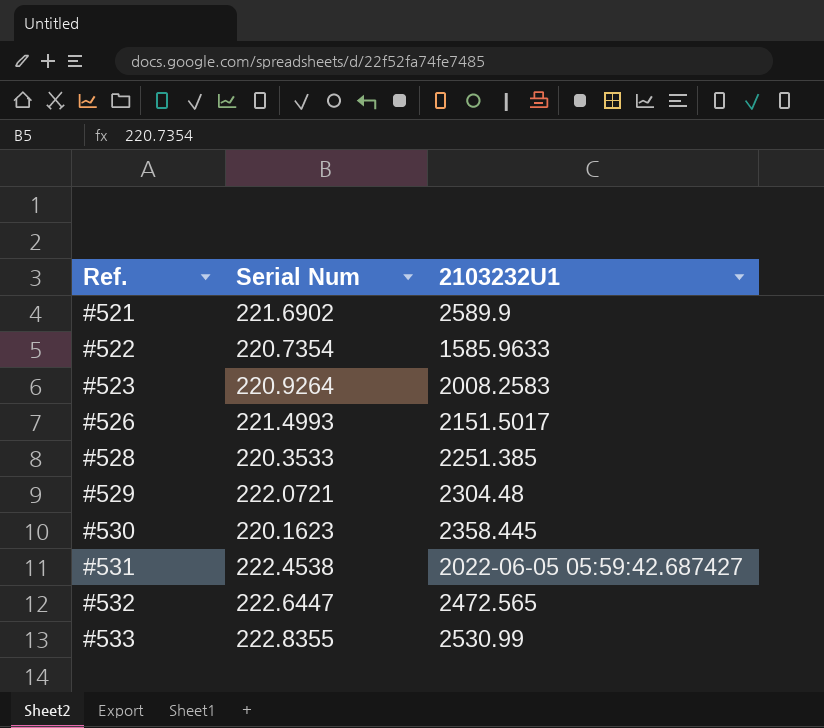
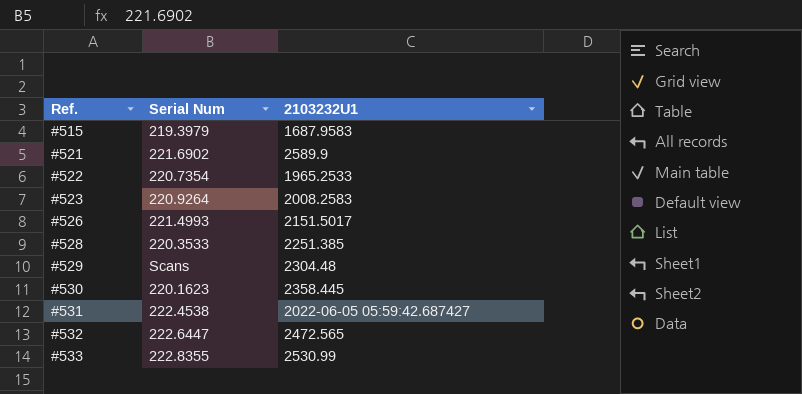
row #515: none -> 219.3979 | 1687.9583
#522 | 2103232U1: 1585.9633 -> 1965.2533
#529 | Serial Num: 222.0721 -> Scans

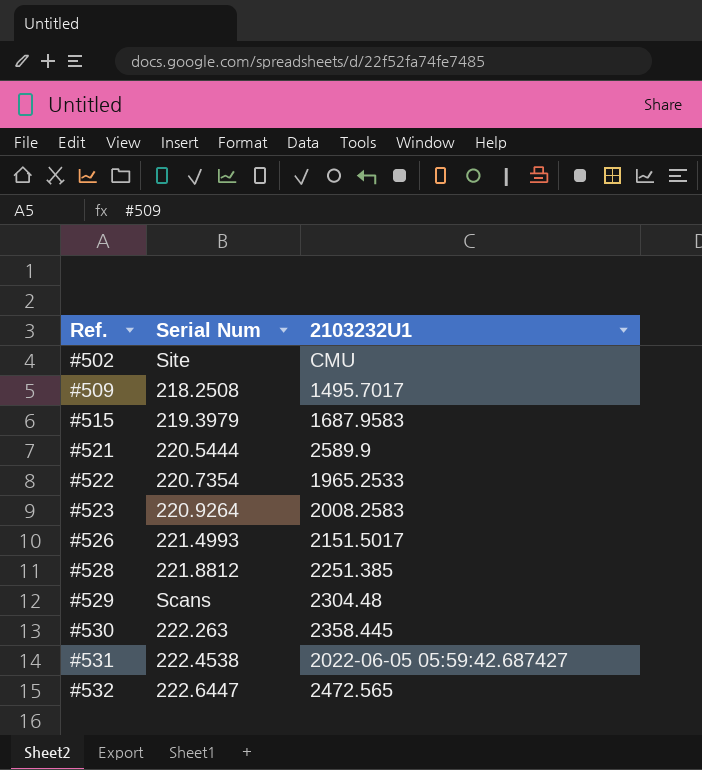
row #533: 222.8355 | 2530.99 -> none
row #502: none -> Site | CMU
row #509: none -> 218.2508 | 1495.7017
#521 | Serial Num: 221.6902 -> 220.5444
#528 | Serial Num: 220.3533 -> 221.8812
#530 | Serial Num: 220.1623 -> 222.263

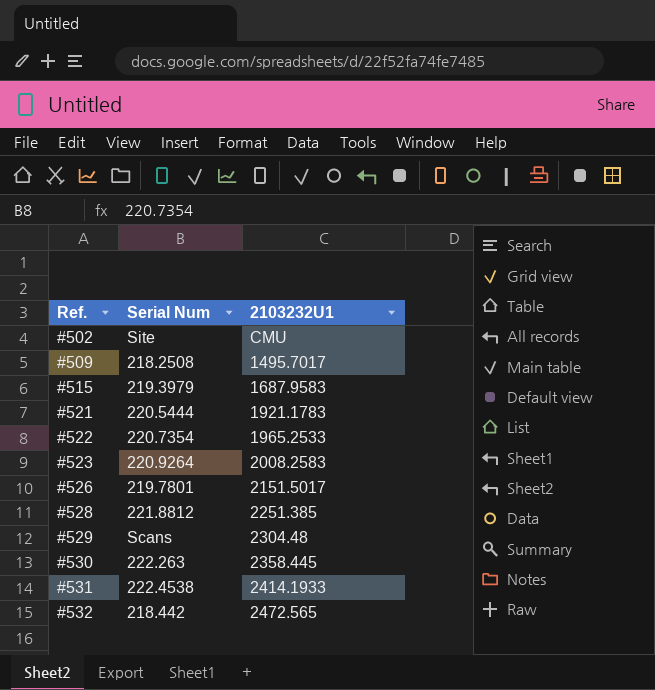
#521 | 2103232U1: 2589.9 -> 1921.1783
#526 | Serial Num: 221.4993 -> 219.7801
#531 | 2103232U1: 2022-06-05 05:59:42.687427 -> 2414.1933
#532 | Serial Num: 222.6447 -> 218.442

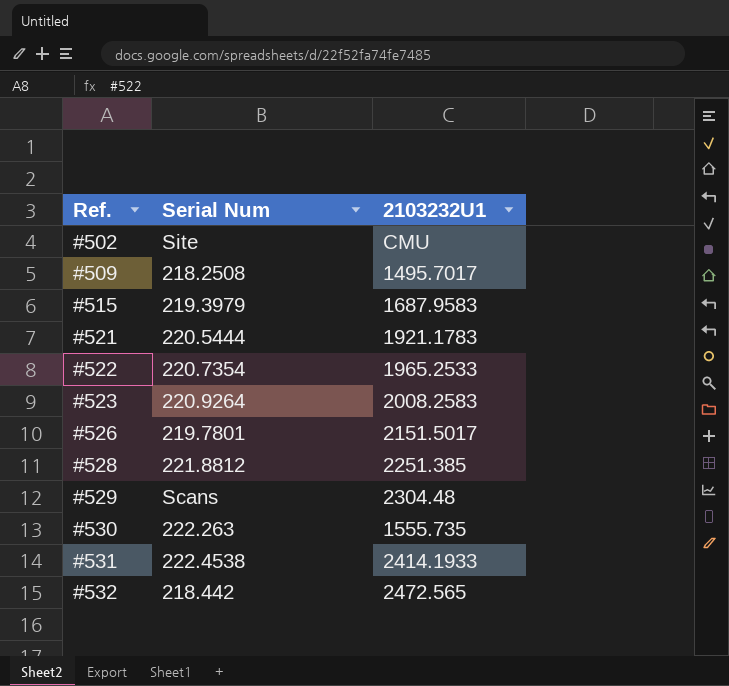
#530 | 2103232U1: 2358.445 -> 1555.735

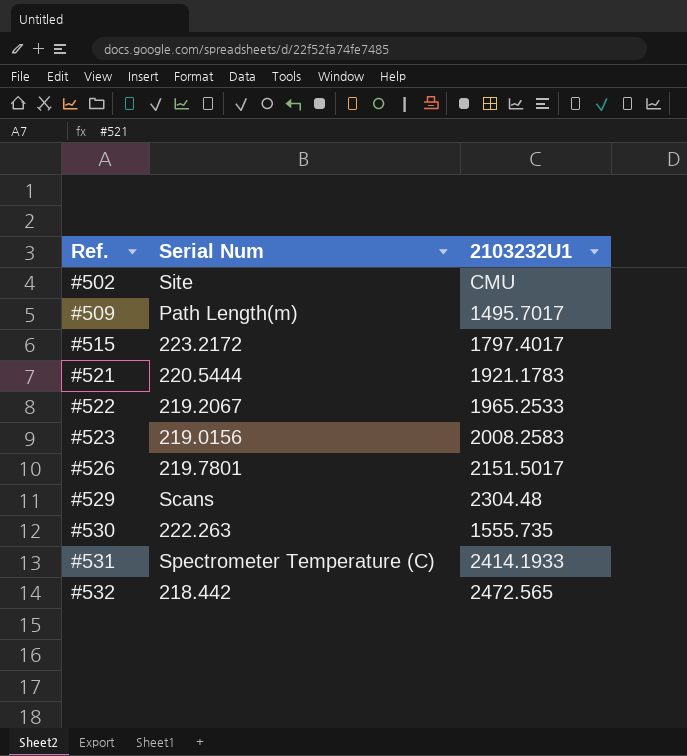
row #528: 221.8812 | 2251.385 -> none
#509 | Serial Num: 218.2508 -> Path Length(m)
#515 | Serial Num: 219.3979 -> 223.2172
#515 | 2103232U1: 1687.9583 -> 1797.4017
#522 | Serial Num: 220.7354 -> 219.2067
#523 | Serial Num: 220.9264 -> 219.0156
#531 | Serial Num: 222.4538 -> Spectrometer Temperature (C)

